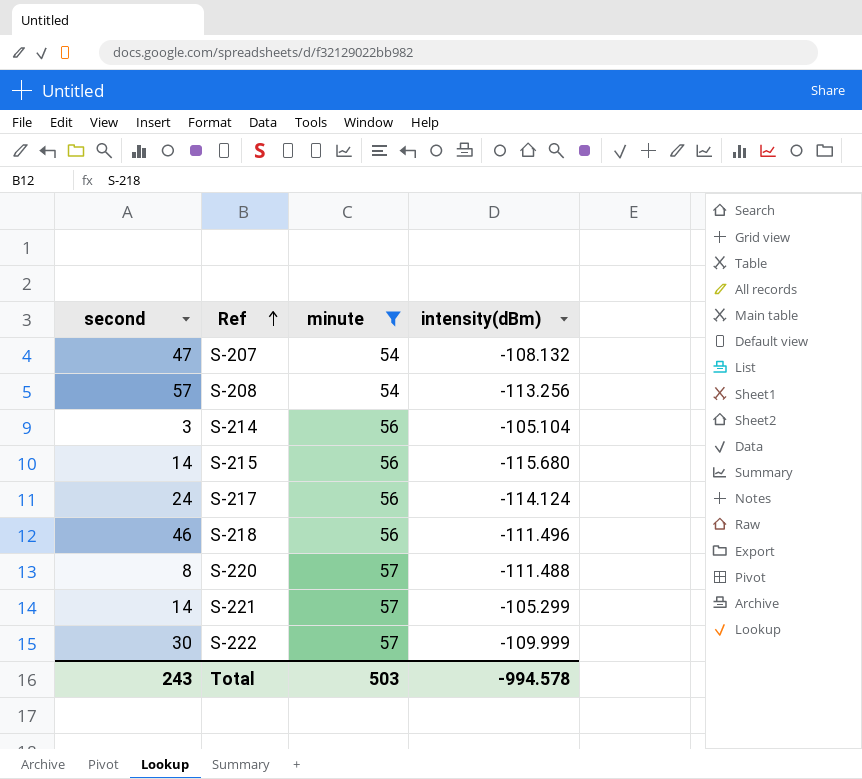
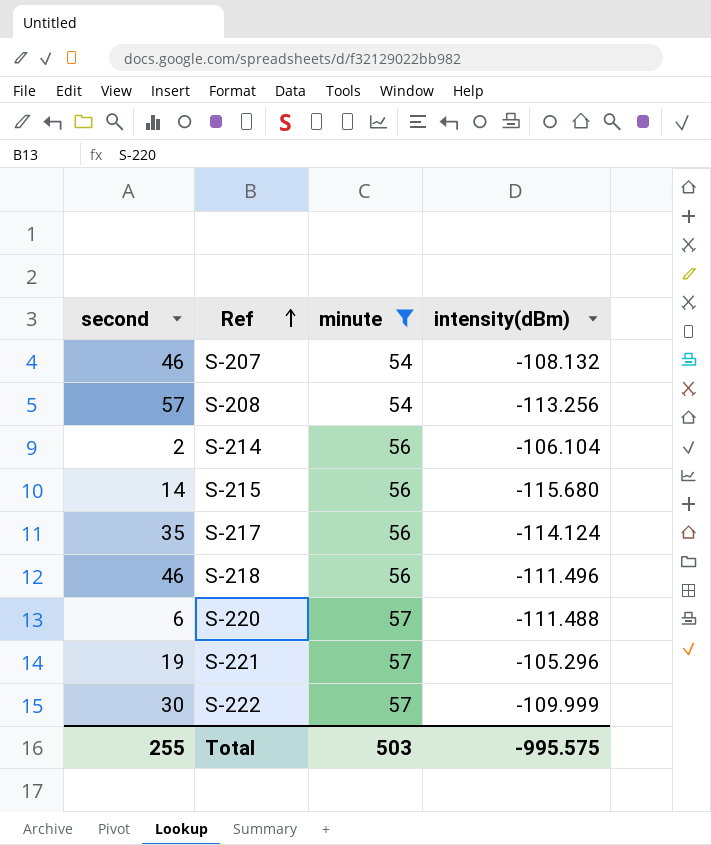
S-207 | second: 47 -> 46
S-214 | second: 3 -> 2
S-214 | intensity(dBm): -105.104 -> -106.104
S-217 | second: 24 -> 35
S-220 | second: 8 -> 6
S-221 | second: 14 -> 19
S-221 | intensity(dBm): -105.299 -> -105.296
Total | second: 243 -> 255
Total | intensity(dBm): -994.578 -> -995.575

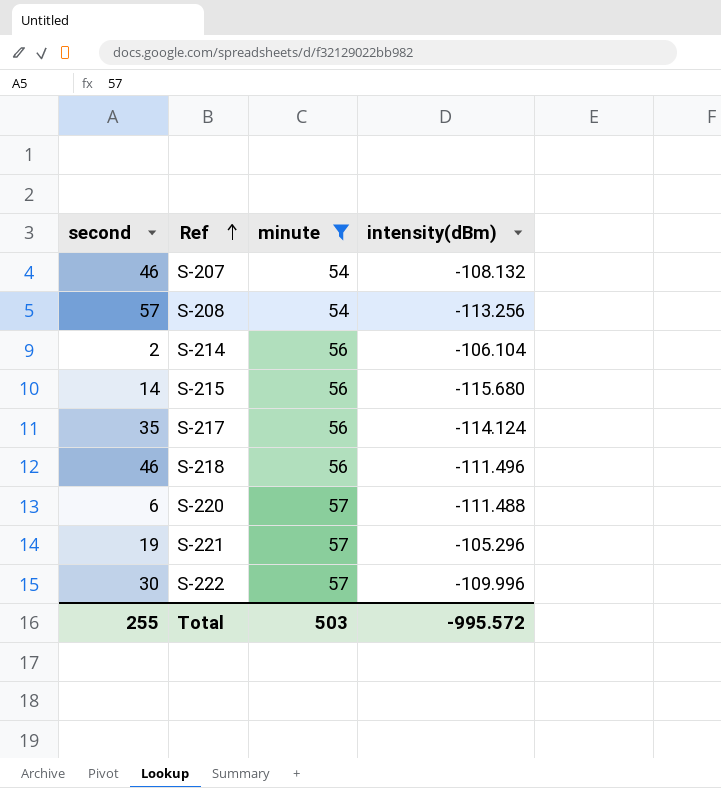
S-222 | intensity(dBm): -109.999 -> -109.996
Total | intensity(dBm): -995.575 -> -995.572

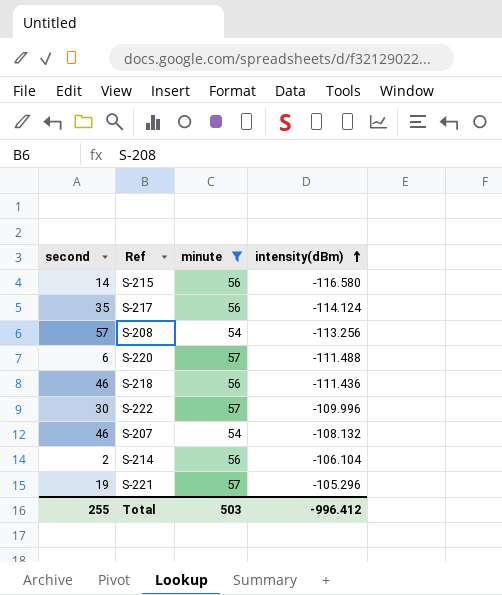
row order: Ref ascending -> intensity(dBm) ascending
S-215 | intensity(dBm): -115.680 -> -116.580
S-218 | intensity(dBm): -111.496 -> -111.436
Total | intensity(dBm): -995.572 -> -996.412

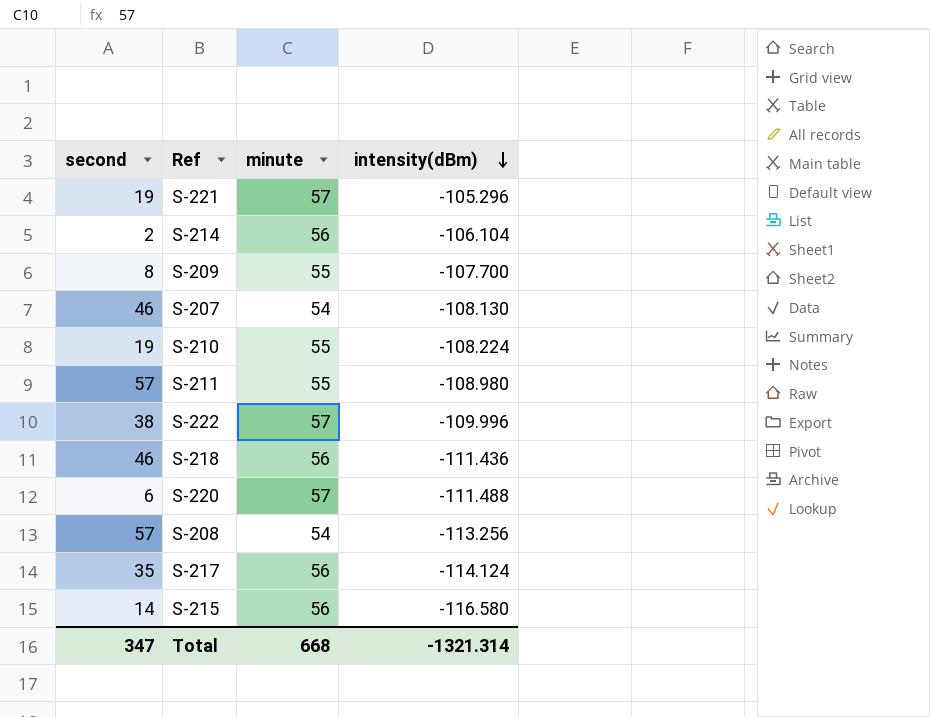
filter: minute != 55 -> none
row order: intensity(dBm) ascending -> intensity(dBm) descending
S-207 | intensity(dBm): -108.132 -> -108.130
S-222 | second: 30 -> 38
Total | second: 255 -> 347
Total | minute: 503 -> 668
Total | intensity(dBm): -996.412 -> -1321.314

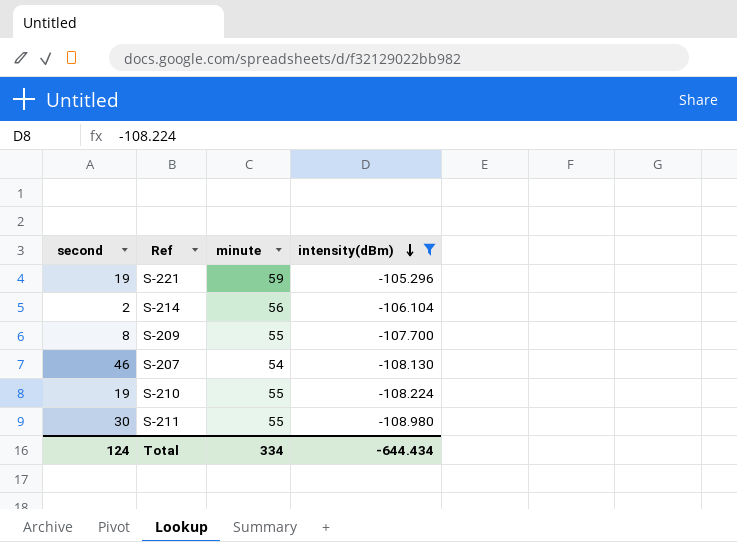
filter: none -> intensity(dBm) >= -108.980
S-221 | minute: 57 -> 59
S-211 | second: 57 -> 30
Total | second: 347 -> 124
Total | minute: 668 -> 334
Total | intensity(dBm): -1321.314 -> -644.434

